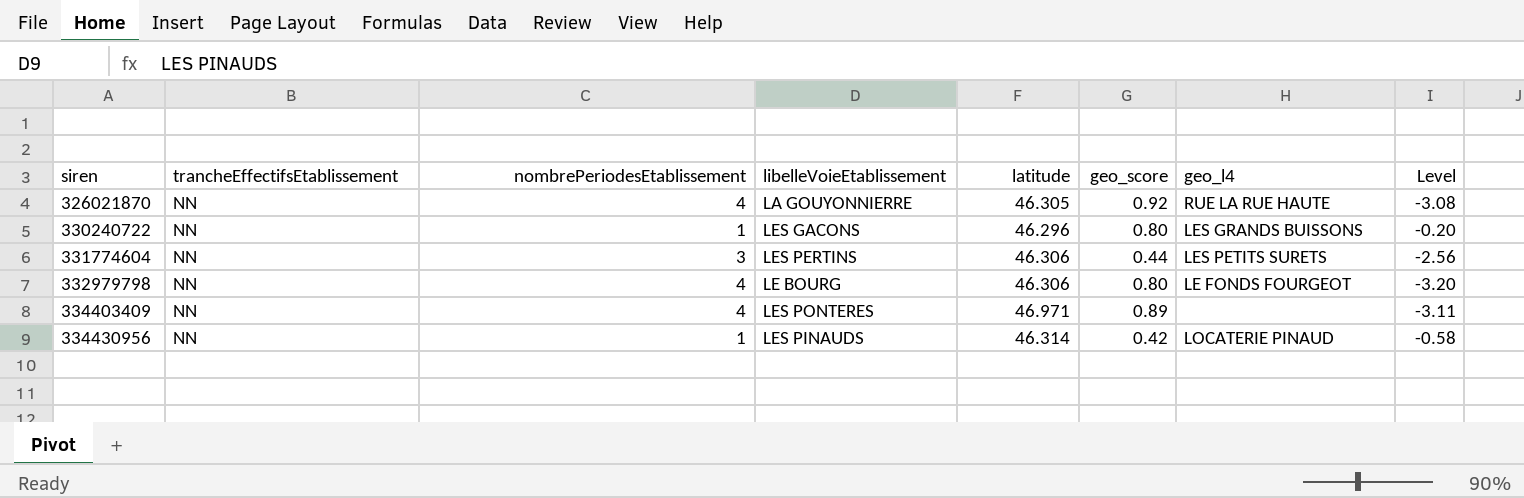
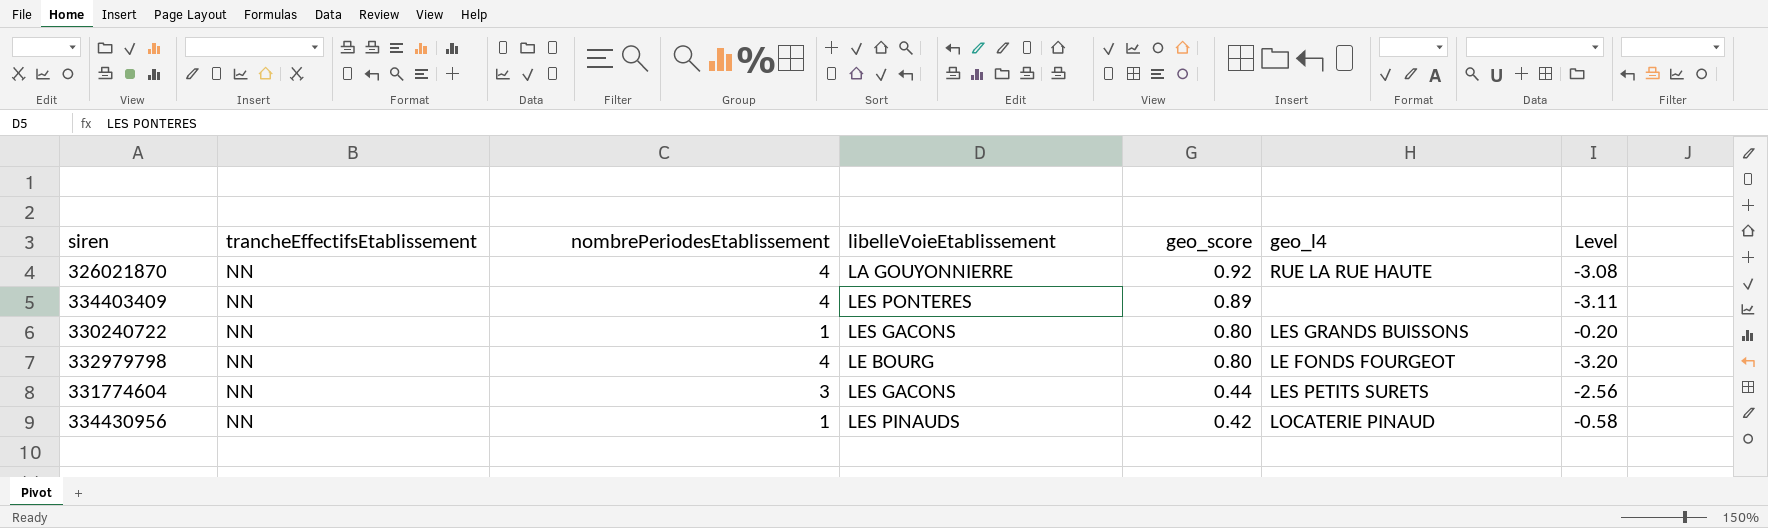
row order: siren ascending -> geo_score descending
column latitude | position: 5 -> none
331774604 | libelleVoieEtablissement: LES PERTINS -> LES GACONS

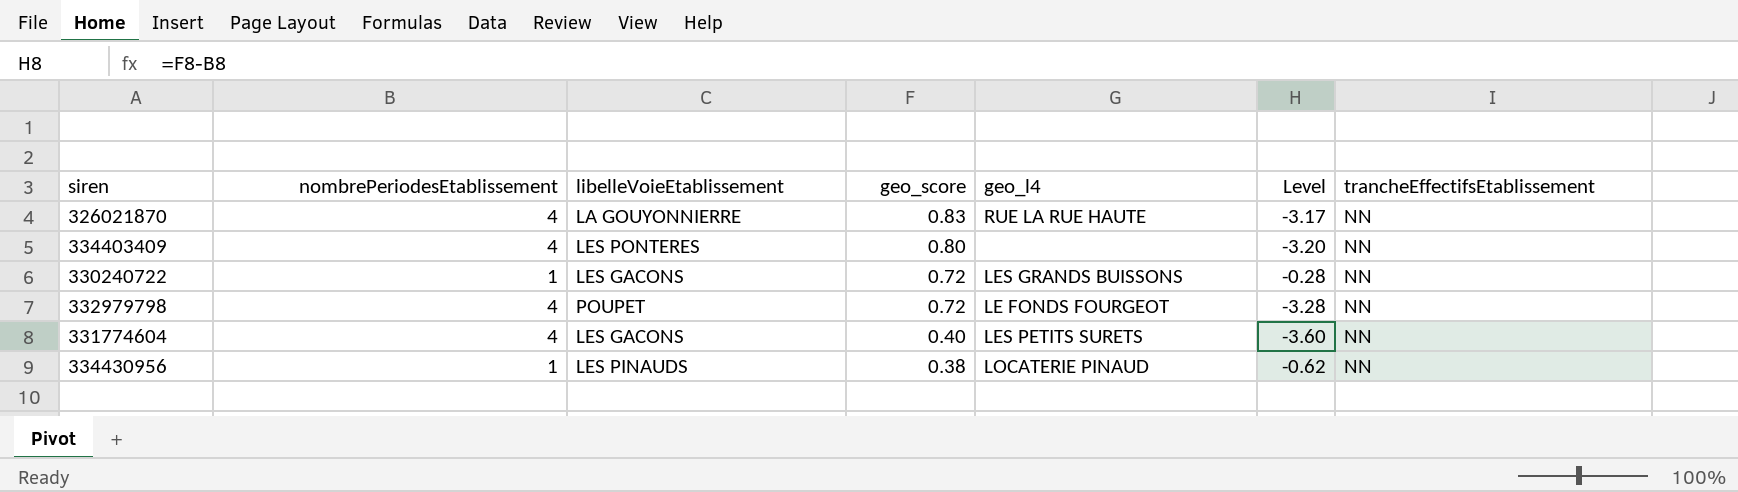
column trancheEffectifsEtablissement | position: 2 -> 7
326021870 | geo_score: 0.92 -> 0.83
326021870 | Level: -3.08 -> -3.17
334403409 | geo_score: 0.89 -> 0.80
334403409 | Level: -3.11 -> -3.20
330240722 | geo_score: 0.80 -> 0.72
330240722 | Level: -0.20 -> -0.28
332979798 | libelleVoieEtablissement: LE BOURG -> POUPET
332979798 | geo_score: 0.80 -> 0.72
332979798 | Level: -3.20 -> -3.28
331774604 | nombrePeriodesEtablissement: 3 -> 4
331774604 | geo_score: 0.44 -> 0.40
331774604 | Level: -2.56 -> -3.60
334430956 | geo_score: 0.42 -> 0.38
334430956 | Level: -0.58 -> -0.62

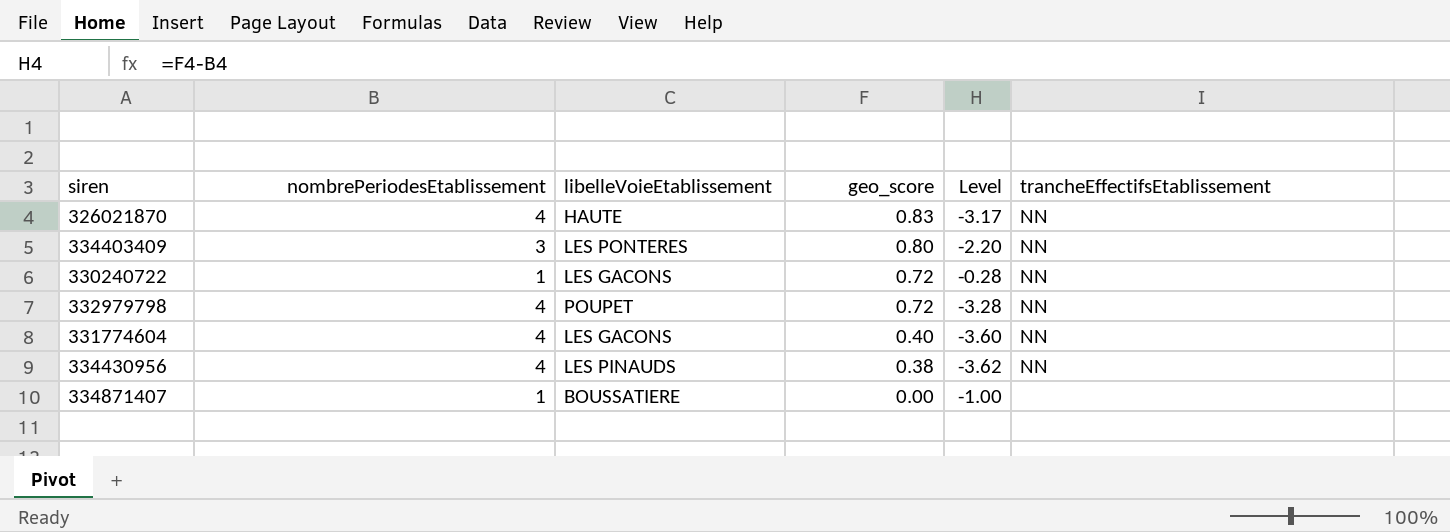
column geo_l4 | position: 5 -> none
326021870 | libelleVoieEtablissement: LA GOUYONNIERRE -> HAUTE
334403409 | nombrePeriodesEtablissement: 4 -> 3
334403409 | Level: -3.20 -> -2.20
334430956 | nombrePeriodesEtablissement: 1 -> 4
334430956 | Level: -0.62 -> -3.62
row 334871407: none -> 1 | BOUSSATIERE | 0.00 | -1.00 | none

